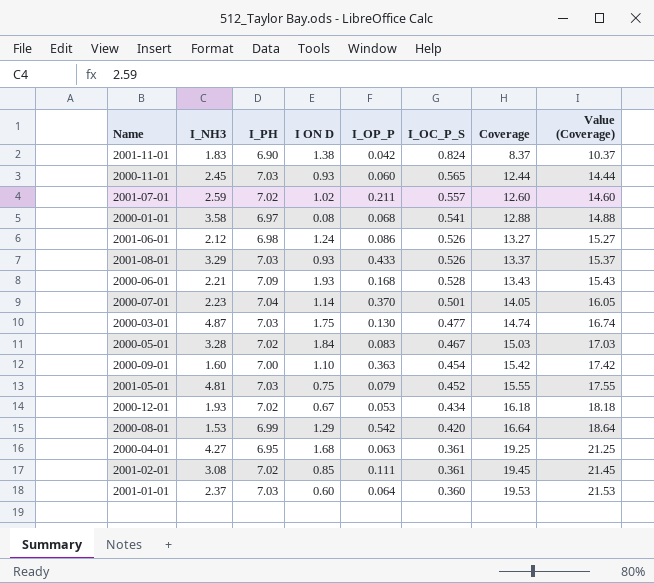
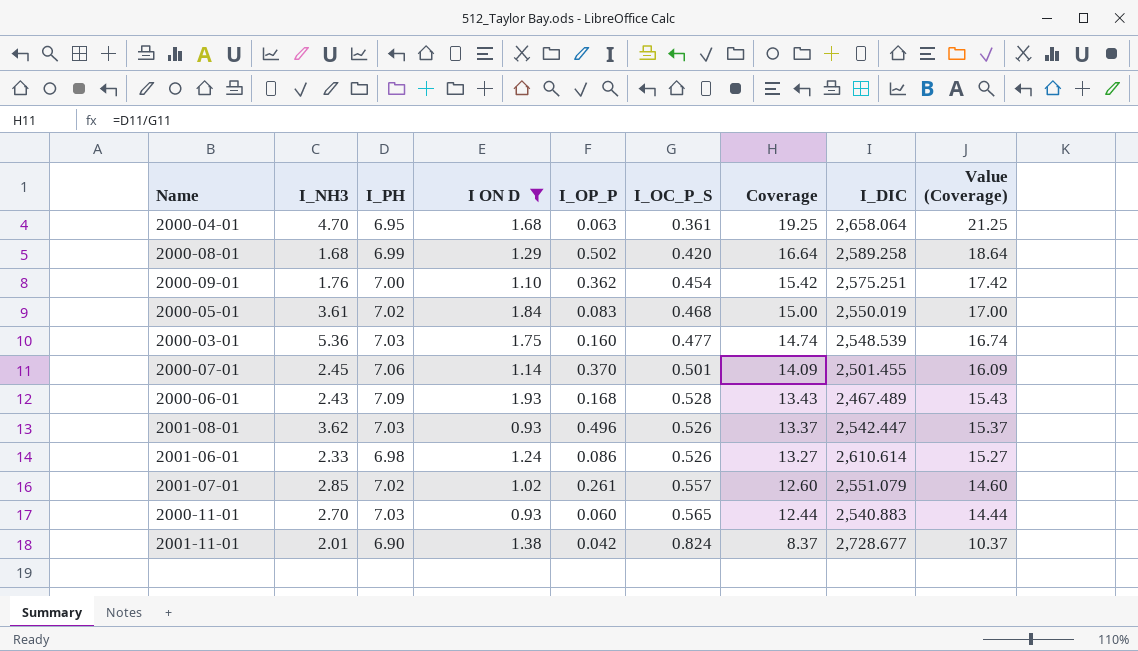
filter: none -> I ON D >= 0.93
row order: Coverage ascending -> Coverage descending
column I_DIC | position: none -> 8
2000-04-01 | I_NH3: 4.27 -> 4.70
2000-08-01 | I_NH3: 1.53 -> 1.68
2000-08-01 | I_OP_P: 0.542 -> 0.502
2000-09-01 | I_NH3: 1.60 -> 1.76
2000-09-01 | I_OP_P: 0.363 -> 0.362
2000-05-01 | I_NH3: 3.28 -> 3.61
2000-05-01 | I_OC_P_S: 0.467 -> 0.468
2000-05-01 | Coverage: 15.03 -> 15.00
2000-05-01 | Value (Coverage): 17.03 -> 17.00
2000-03-01 | I_NH3: 4.87 -> 5.36
2000-03-01 | I_OP_P: 0.130 -> 0.160
2000-07-01 | I_NH3: 2.23 -> 2.45
2000-07-01 | I_PH: 7.04 -> 7.06
2000-07-01 | Coverage: 14.05 -> 14.09
2000-07-01 | Value (Coverage): 16.05 -> 16.09
2000-06-01 | I_NH3: 2.21 -> 2.43
2001-08-01 | I_NH3: 3.29 -> 3.62
2001-08-01 | I_OP_P: 0.433 -> 0.496
2001-06-01 | I_NH3: 2.12 -> 2.33
2001-07-01 | I_NH3: 2.59 -> 2.85
2001-07-01 | I_OP_P: 0.211 -> 0.261
2000-11-01 | I_NH3: 2.45 -> 2.70
2001-11-01 | I_NH3: 1.83 -> 2.01

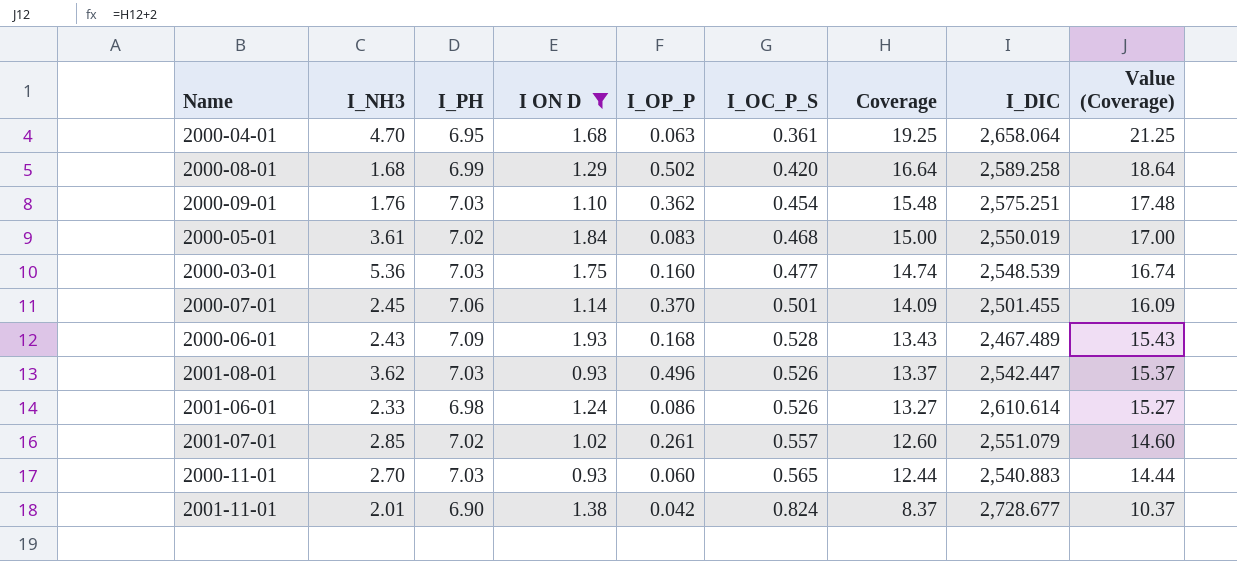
2000-09-01 | I_PH: 7.00 -> 7.03
2000-09-01 | Coverage: 15.42 -> 15.48
2000-09-01 | Value (Coverage): 17.42 -> 17.48

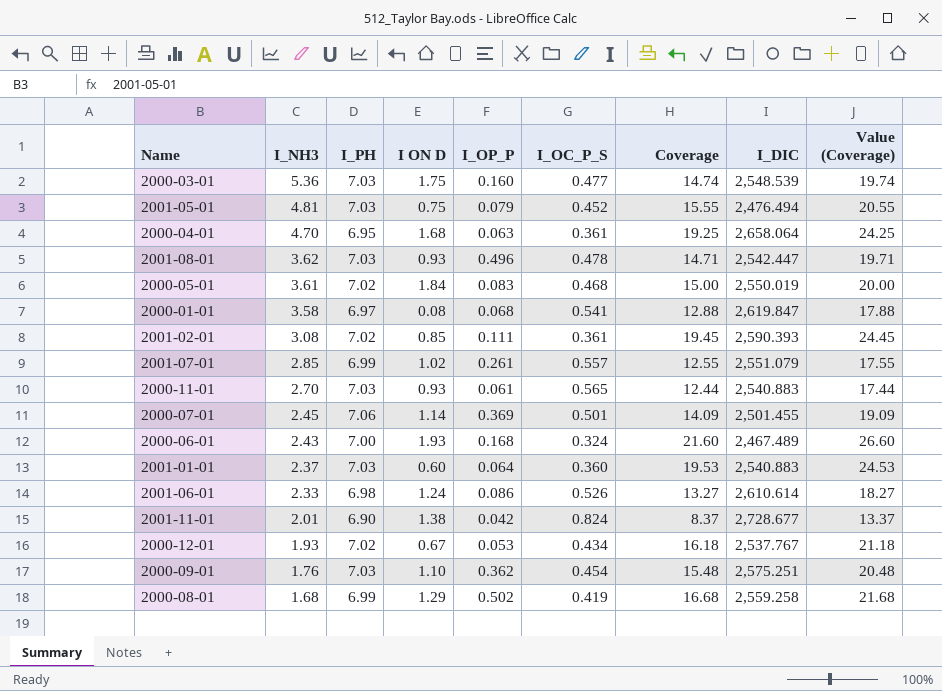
filter: I ON D >= 0.93 -> none
row order: Coverage descending -> I_NH3 descending
column Value (Coverage) | formula: [Coverage] + 2 -> [Coverage] + 5
2001-08-01 | I_OC_P_S: 0.526 -> 0.478
2001-08-01 | Coverage: 13.37 -> 14.71
2001-07-01 | I_PH: 7.02 -> 6.99
2001-07-01 | Coverage: 12.60 -> 12.55
2000-11-01 | I_OP_P: 0.060 -> 0.061
2000-07-01 | I_OP_P: 0.370 -> 0.369
2000-06-01 | I_PH: 7.09 -> 7.00
2000-06-01 | I_OC_P_S: 0.528 -> 0.324
2000-06-01 | Coverage: 13.43 -> 21.60
2000-08-01 | I_OC_P_S: 0.420 -> 0.419
2000-08-01 | Coverage: 16.64 -> 16.68
2000-08-01 | I_DIC: 2,589.258 -> 2,559.258

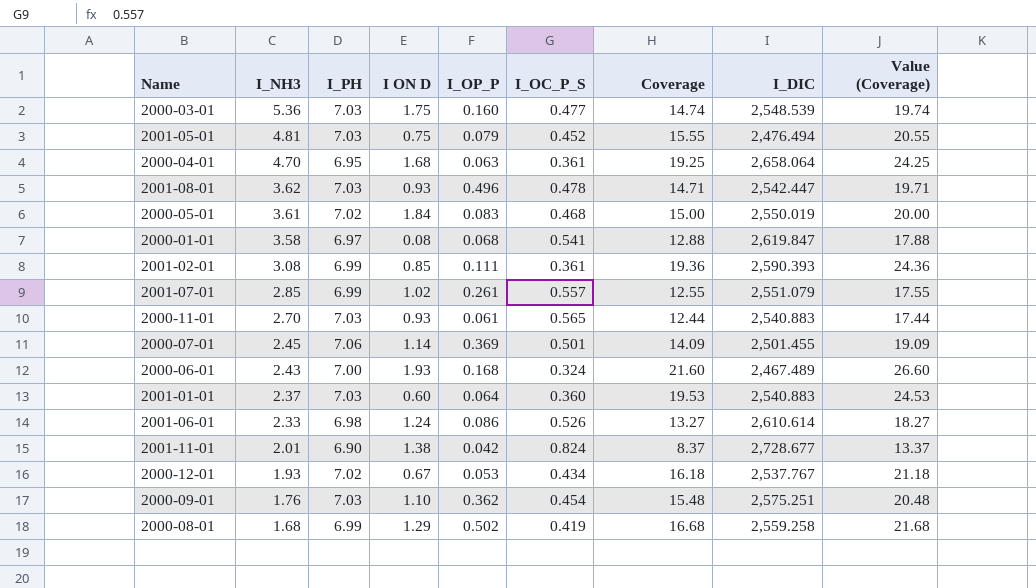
2001-02-01 | I_PH: 7.02 -> 6.99
2001-02-01 | Coverage: 19.45 -> 19.36
2001-02-01 | Value (Coverage): 24.45 -> 24.36

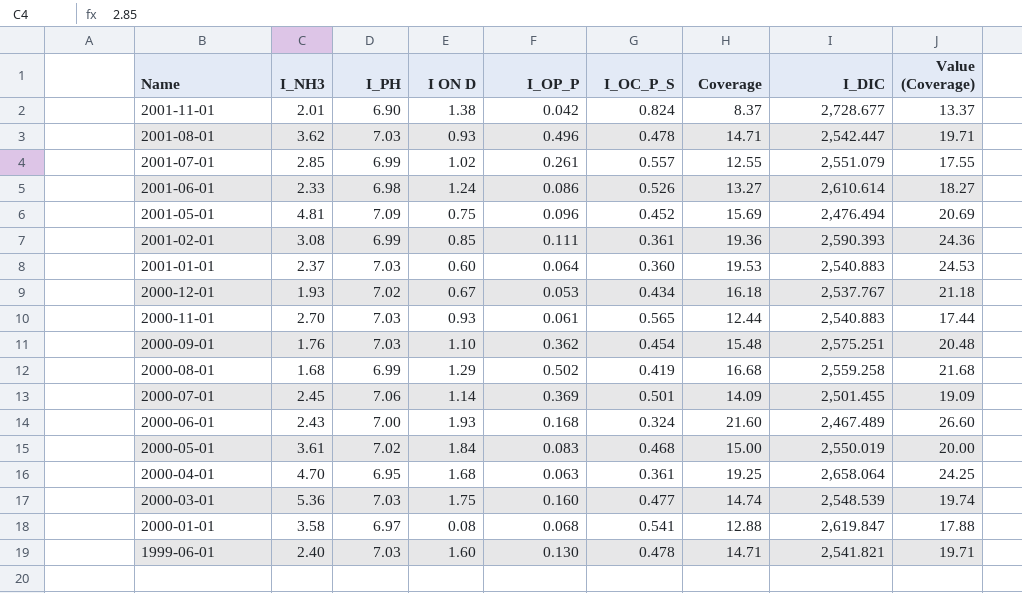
row order: I_NH3 descending -> Name descending
2001-05-01 | I_PH: 7.03 -> 7.09
2001-05-01 | I_OP_P: 0.079 -> 0.096
2001-05-01 | Coverage: 15.55 -> 15.69
2001-05-01 | Value (Coverage): 20.55 -> 20.69
row 1999-06-01: none -> 2.40 | 7.03 | 1.60 | 0.130 | 0.478 | 14.71 | 2,541.821 | 19.71

